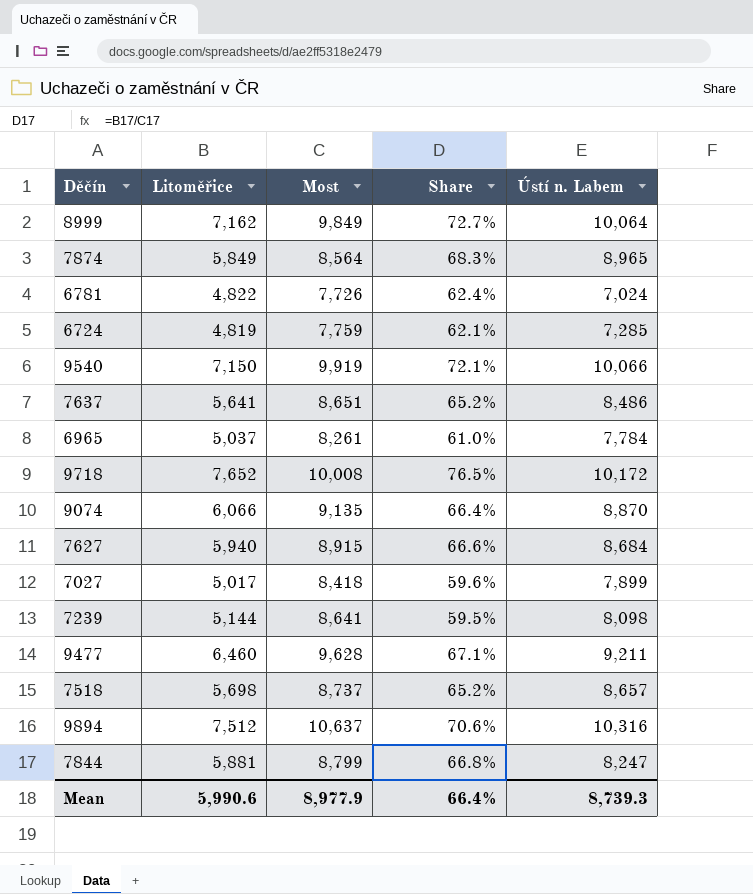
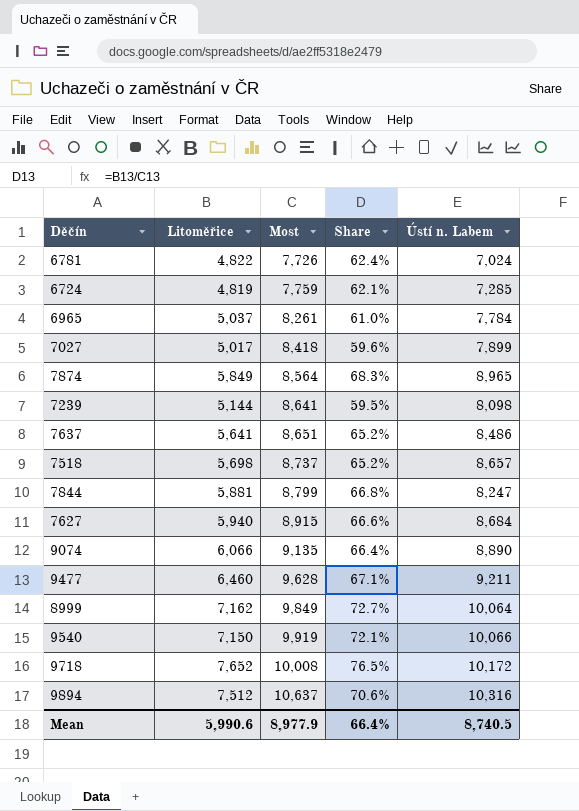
row order: none -> Most ascending
9074 | Ústí n. Labem: 8,870 -> 8,890
Mean | Ústí n. Labem: 8,739.3 -> 8,740.5

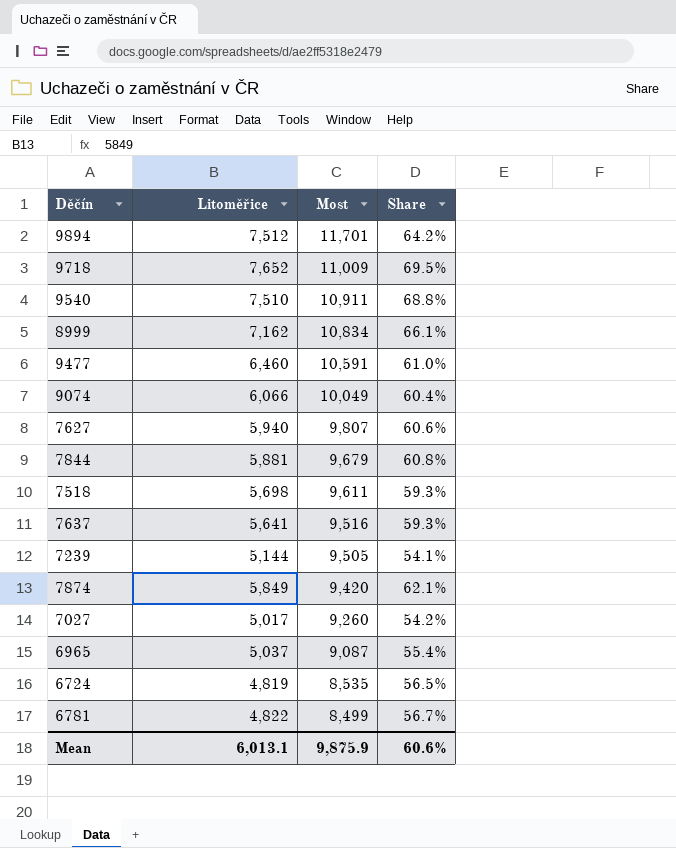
row order: Most ascending -> Most descending
column Ústí n. Labem | position: 5 -> none
9894 | Most: 10,637 -> 11,701
9894 | Share: 70.6% -> 64.2%
9718 | Most: 10,008 -> 11,009
9718 | Share: 76.5% -> 69.5%
9540 | Litoměřice: 7,150 -> 7,510
9540 | Most: 9,919 -> 10,911
9540 | Share: 72.1% -> 68.8%
8999 | Most: 9,849 -> 10,834
8999 | Share: 72.7% -> 66.1%
9477 | Most: 9,628 -> 10,591
9477 | Share: 67.1% -> 61.0%
9074 | Most: 9,135 -> 10,049
9074 | Share: 66.4% -> 60.4%
7627 | Most: 8,915 -> 9,807
7627 | Share: 66.6% -> 60.6%
7844 | Most: 8,799 -> 9,679
7844 | Share: 66.8% -> 60.8%
7518 | Most: 8,737 -> 9,611
7518 | Share: 65.2% -> 59.3%
7637 | Most: 8,651 -> 9,516
7637 | Share: 65.2% -> 59.3%
7239 | Most: 8,641 -> 9,505
7239 | Share: 59.5% -> 54.1%
7874 | Most: 8,564 -> 9,420
7874 | Share: 68.3% -> 62.1%
7027 | Most: 8,418 -> 9,260
7027 | Share: 59.6% -> 54.2%
6965 | Most: 8,261 -> 9,087
6965 | Share: 61.0% -> 55.4%
6724 | Most: 7,759 -> 8,535
6724 | Share: 62.1% -> 56.5%
6781 | Most: 7,726 -> 8,499
6781 | Share: 62.4% -> 56.7%
Mean | Litoměřice: 5,990.6 -> 6,013.1
Mean | Most: 8,977.9 -> 9,875.9
Mean | Share: 66.4% -> 60.6%

